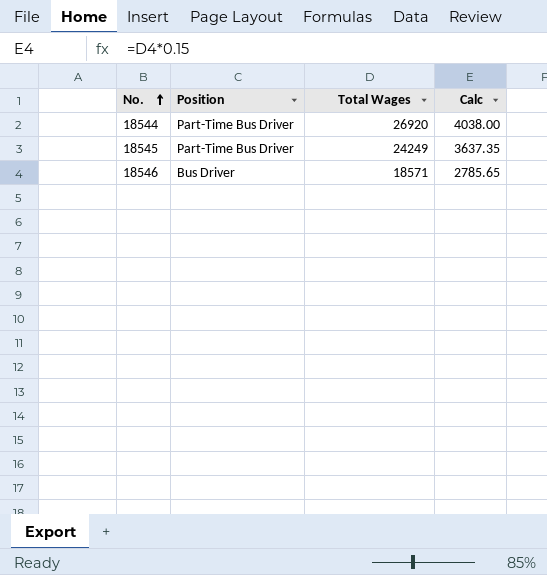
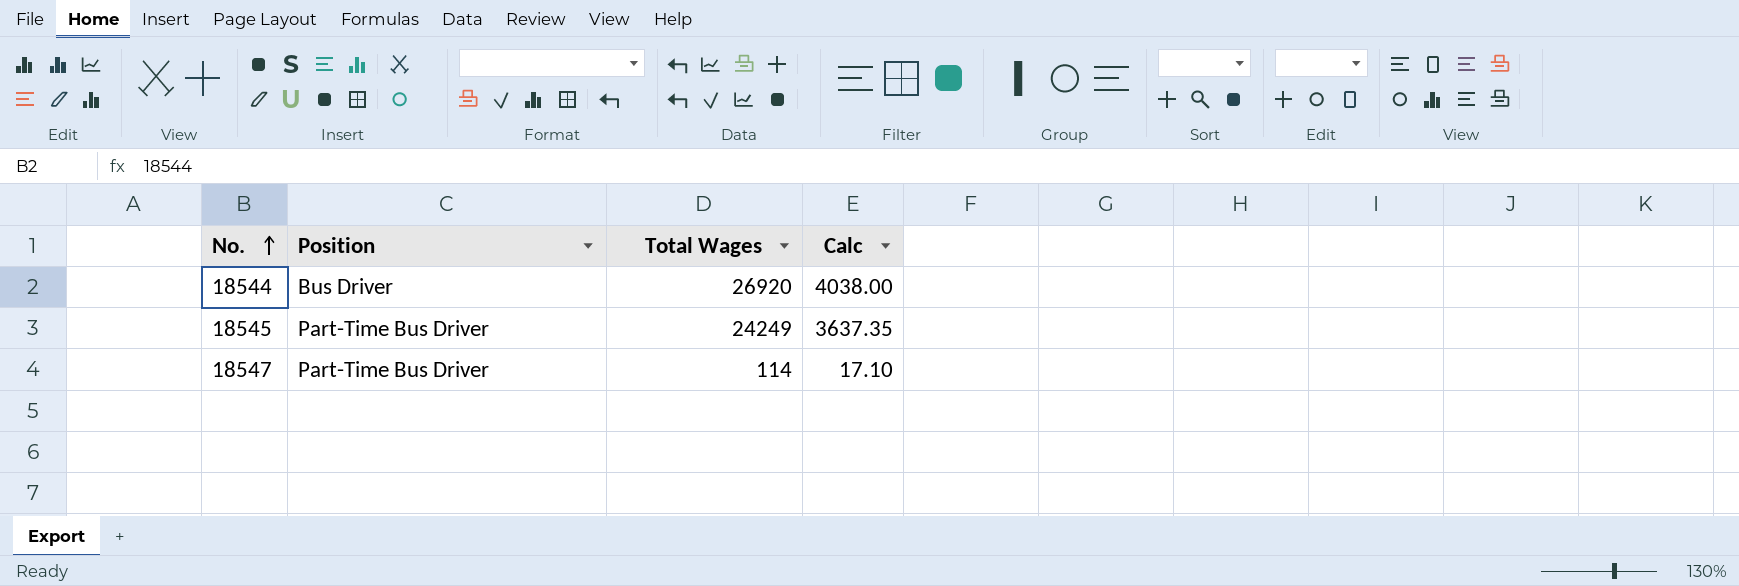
row 18546: Bus Driver | 18571 | 2785.65 -> none
18544 | Position: Part-Time Bus Driver -> Bus Driver
row 18547: none -> Part-Time Bus Driver | 114 | 17.10

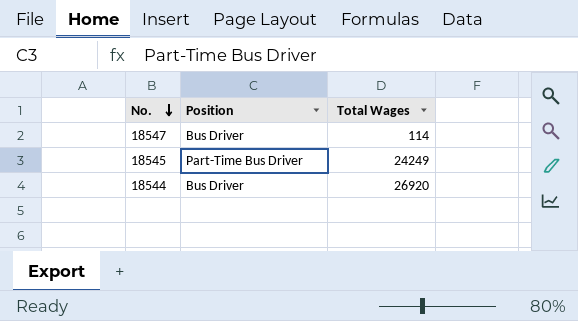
row order: No. ascending -> No. descending
column Calc | formula: [Total Wages] * 0.15 -> none
18547 | Position: Part-Time Bus Driver -> Bus Driver

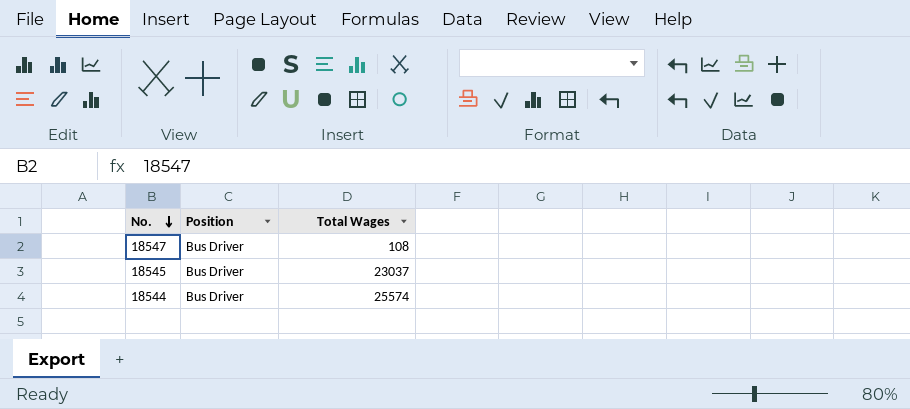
18547 | Total Wages: 114 -> 108
18545 | Position: Part-Time Bus Driver -> Bus Driver
18545 | Total Wages: 24249 -> 23037
18544 | Total Wages: 26920 -> 25574

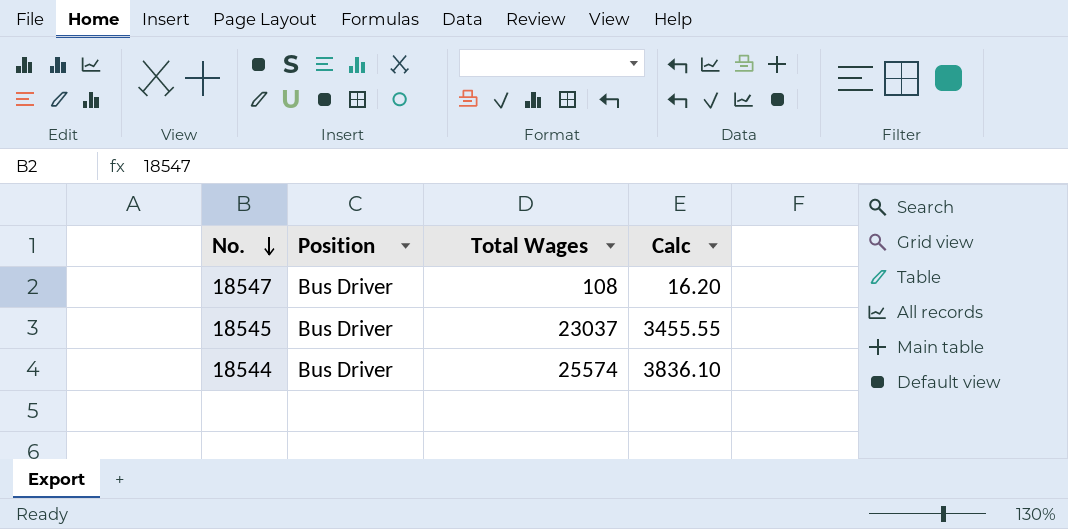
column Calc | formula: none -> [Total Wages] * 0.15

